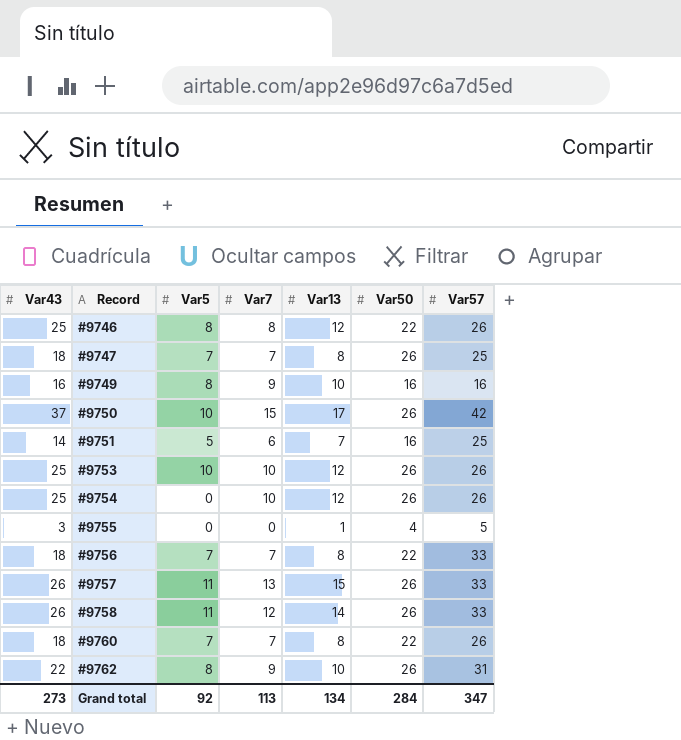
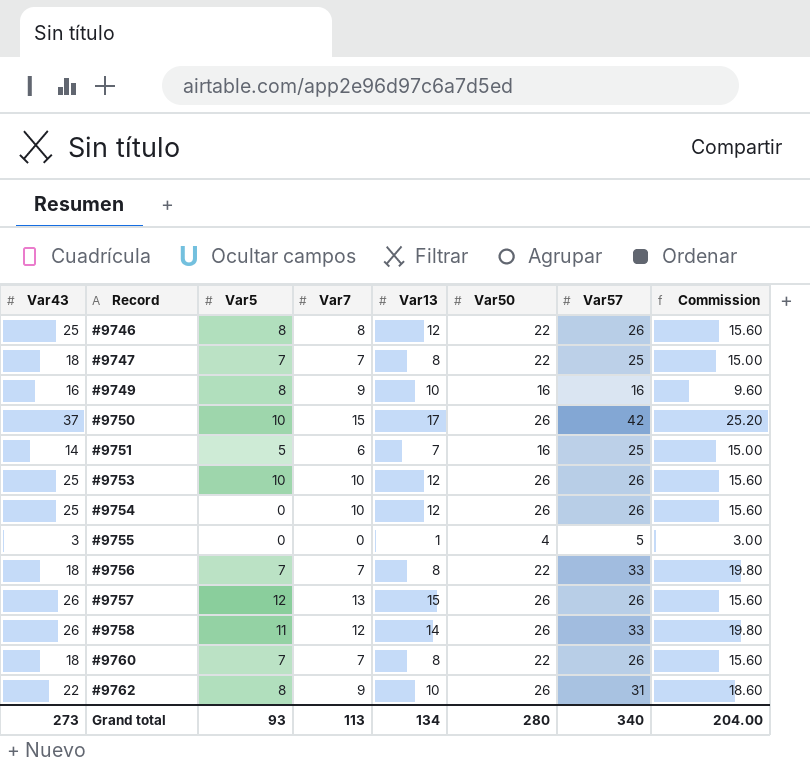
column Commission | formula: none -> [Var57] * 0.6
#9747 | Var50: 26 -> 22
#9757 | Var5: 11 -> 12
#9757 | Var57: 33 -> 26
Grand total | Var5: 92 -> 93
Grand total | Var50: 284 -> 280
Grand total | Var57: 347 -> 340

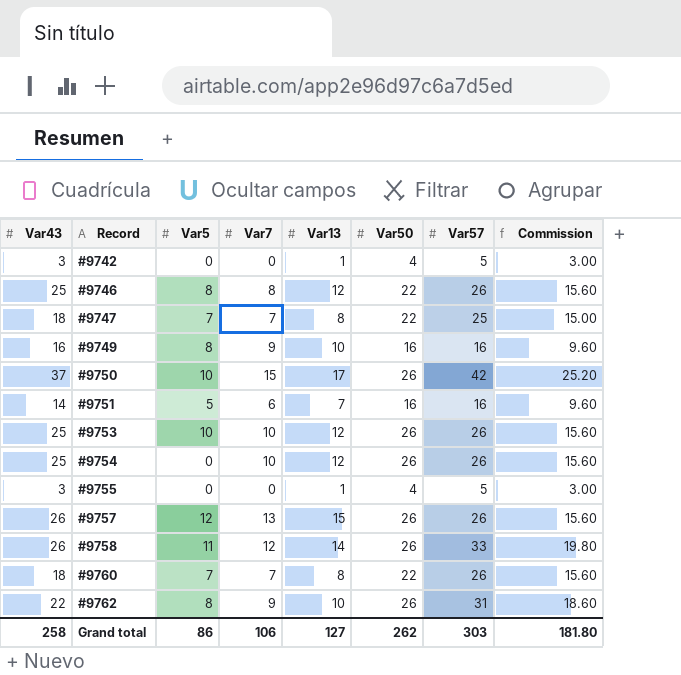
row #9756: 18 | 7 | 7 | 8 | 22 | 33 | 19.80 -> none
row #9742: none -> 3 | 0 | 0 | 1 | 4 | 5 | 3.00
#9751 | Var57: 25 -> 16
#9751 | Commission: 15.00 -> 9.60
Grand total | Var43: 273 -> 258
Grand total | Var5: 93 -> 86
Grand total | Var7: 113 -> 106
Grand total | Var13: 134 -> 127
Grand total | Var50: 280 -> 262
Grand total | Var57: 340 -> 303
Grand total | Commission: 204.00 -> 181.80

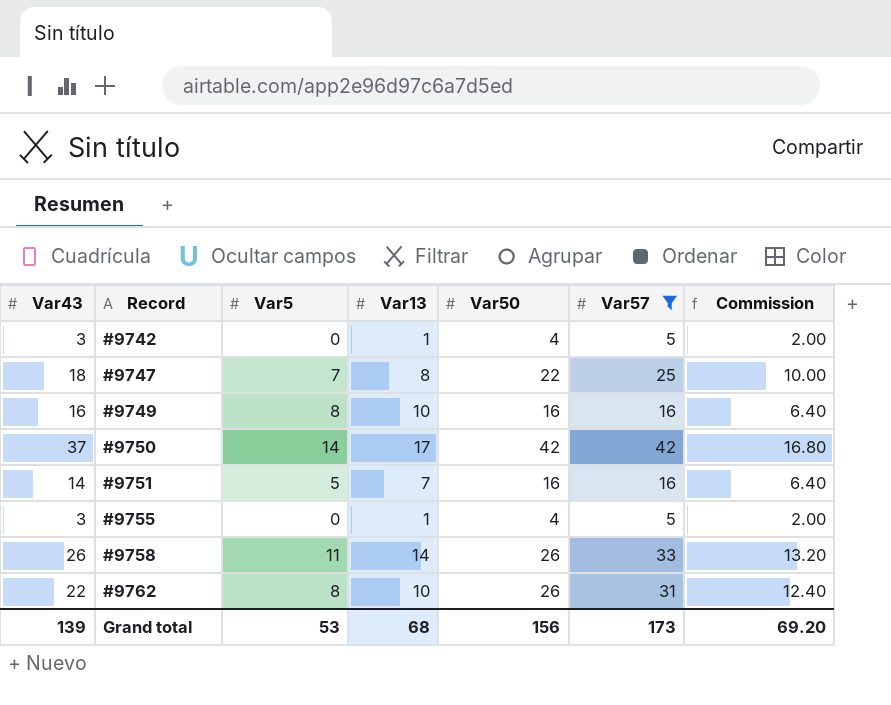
filter: none -> Var57 != 26
column Var7 | position: 4 -> none
column Commission | formula: [Var57] * 0.6 -> [Var57] * 0.4
#9750 | Var5: 10 -> 14
#9750 | Var50: 26 -> 42
Grand total | Var43: 258 -> 139
Grand total | Var5: 86 -> 53
Grand total | Var13: 127 -> 68
Grand total | Var50: 262 -> 156
Grand total | Var57: 303 -> 173
Grand total | Commission: 181.80 -> 69.20

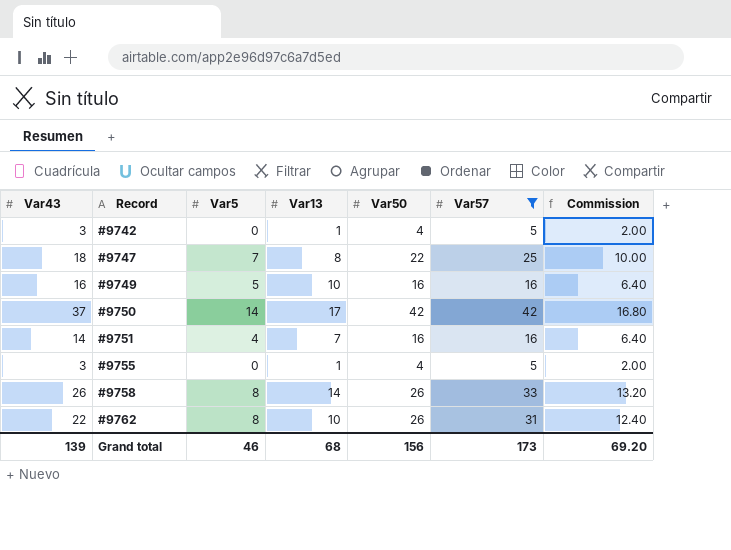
#9749 | Var5: 8 -> 5
#9751 | Var5: 5 -> 4
#9758 | Var5: 11 -> 8
Grand total | Var5: 53 -> 46

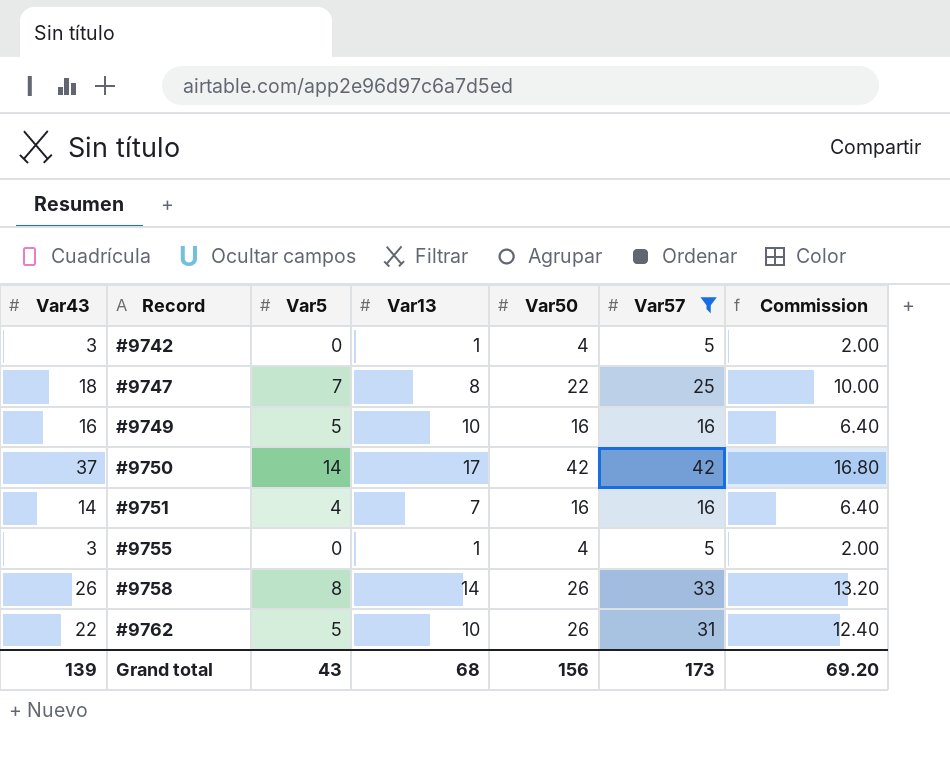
#9762 | Var5: 8 -> 5
Grand total | Var5: 46 -> 43

